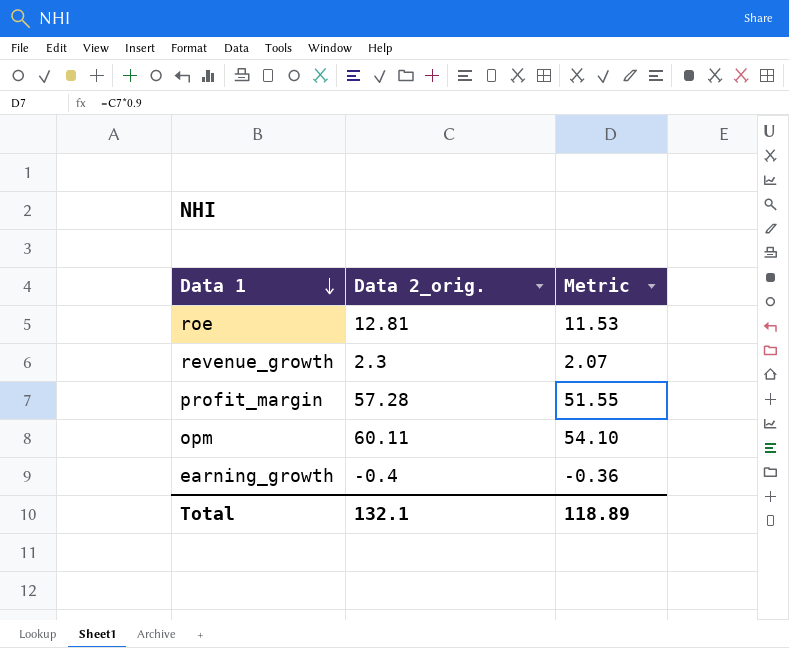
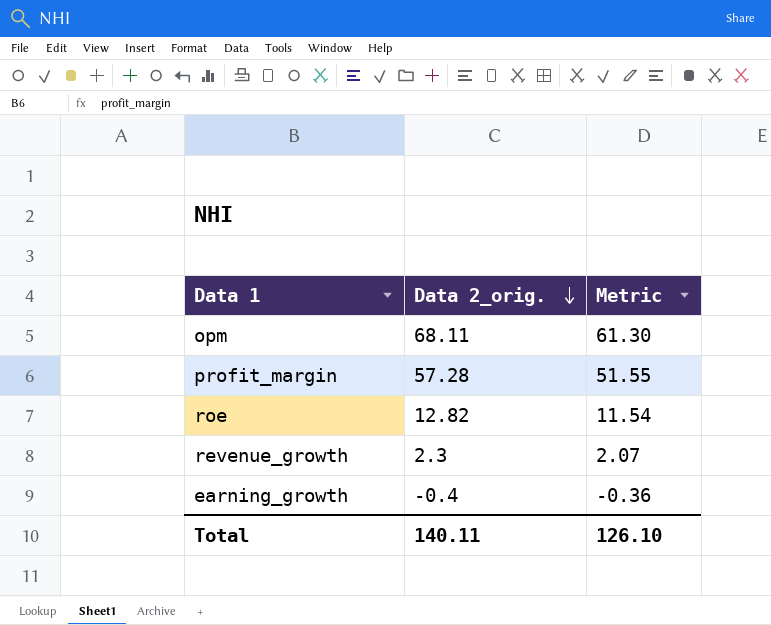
row order: Data 1 descending -> Data 2_orig. descending
opm | Data 2_orig.: 60.11 -> 68.11
opm | Metric: 54.10 -> 61.30
roe | Data 2_orig.: 12.81 -> 12.82
roe | Metric: 11.53 -> 11.54
Total | Data 2_orig.: 132.1 -> 140.11
Total | Metric: 118.89 -> 126.10

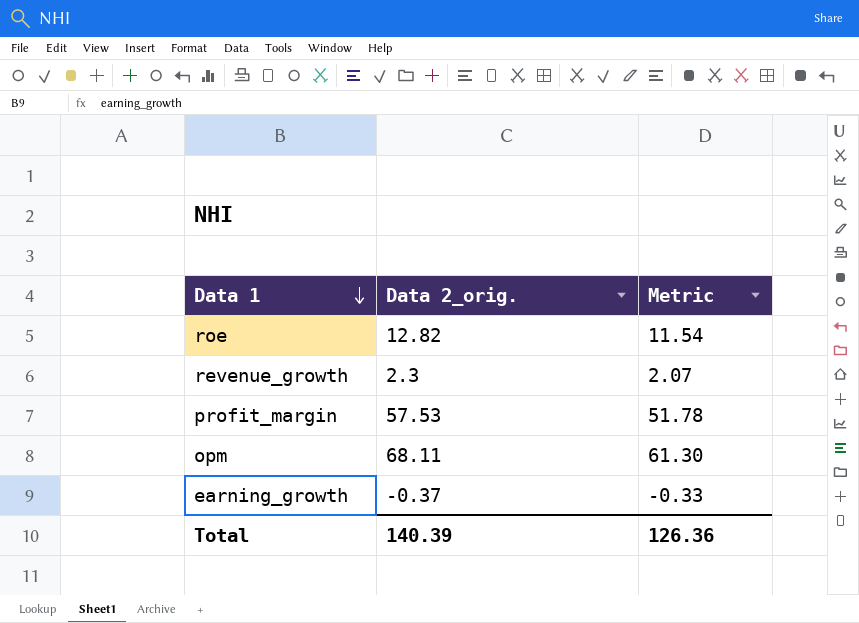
row order: Data 2_orig. descending -> Data 1 descending
profit_margin | Data 2_orig.: 57.28 -> 57.53
profit_margin | Metric: 51.55 -> 51.78
earning_growth | Data 2_orig.: -0.4 -> -0.37
earning_growth | Metric: -0.36 -> -0.33
Total | Data 2_orig.: 140.11 -> 140.39
Total | Metric: 126.10 -> 126.36

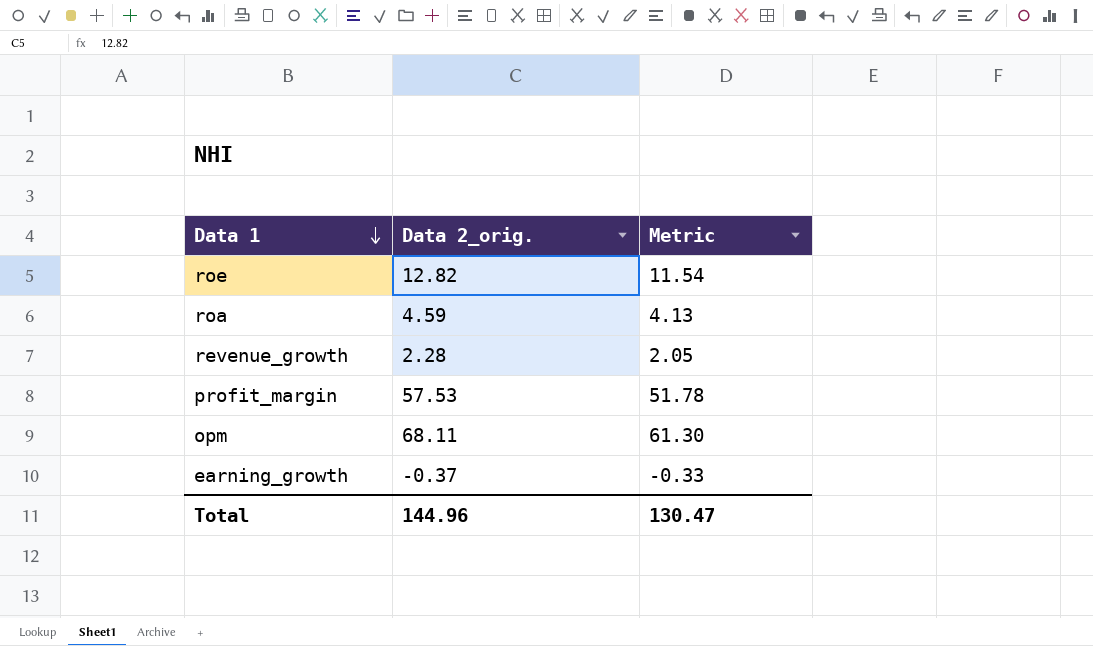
row roa: none -> 4.59 | 4.13
revenue_growth | Data 2_orig.: 2.3 -> 2.28
revenue_growth | Metric: 2.07 -> 2.05
Total | Data 2_orig.: 140.39 -> 144.96
Total | Metric: 126.36 -> 130.47

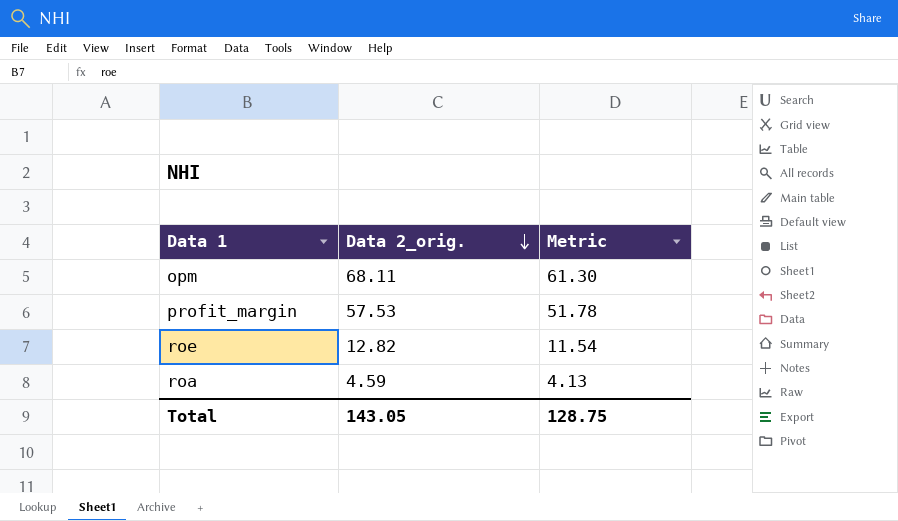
row order: Data 1 descending -> Data 2_orig. descending
row revenue_growth: 2.28 | 2.05 -> none
row earning_growth: -0.37 | -0.33 -> none
Total | Data 2_orig.: 144.96 -> 143.05
Total | Metric: 130.47 -> 128.75

